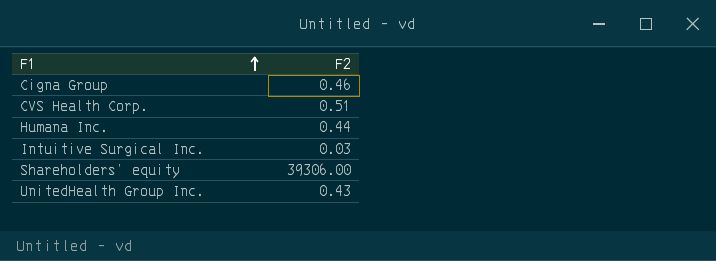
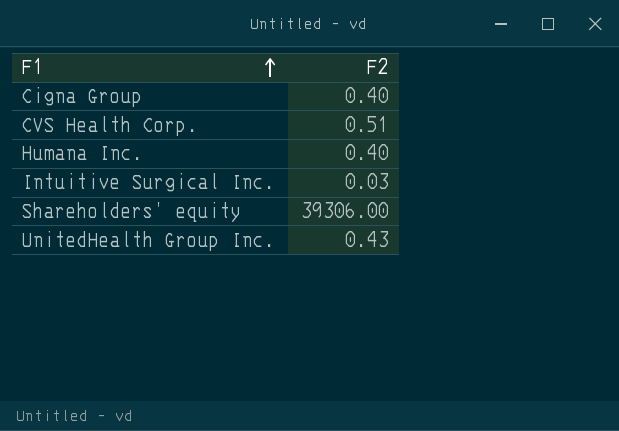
Cigna Group | F2: 0.46 -> 0.40
Humana Inc. | F2: 0.44 -> 0.40

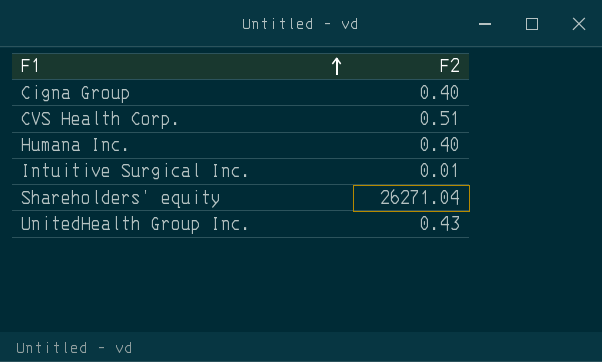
Intuitive Surgical Inc. | F2: 0.03 -> 0.01
Shareholders’ equity | F2: 39306.00 -> 26271.04

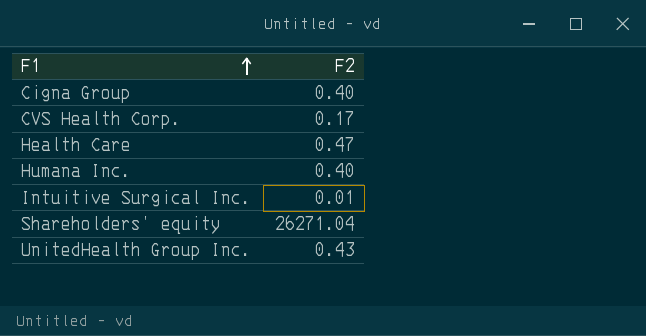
CVS Health Corp. | F2: 0.51 -> 0.17
row Health Care: none -> 0.47

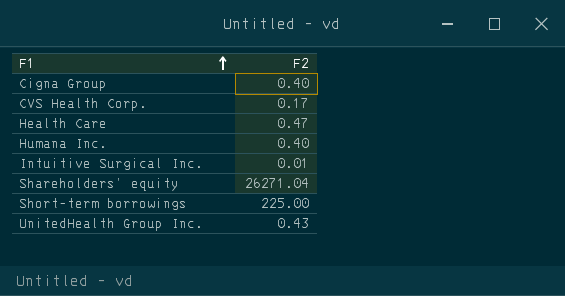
row Short-term borrowings: none -> 225.00

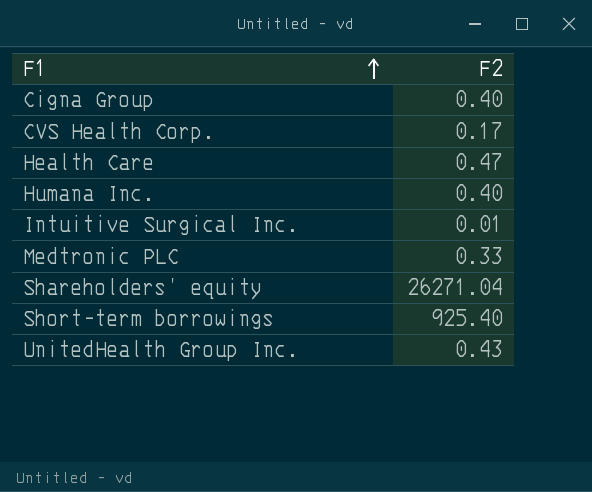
row Medtronic PLC: none -> 0.33
Short-term borrowings | F2: 225.00 -> 925.40

